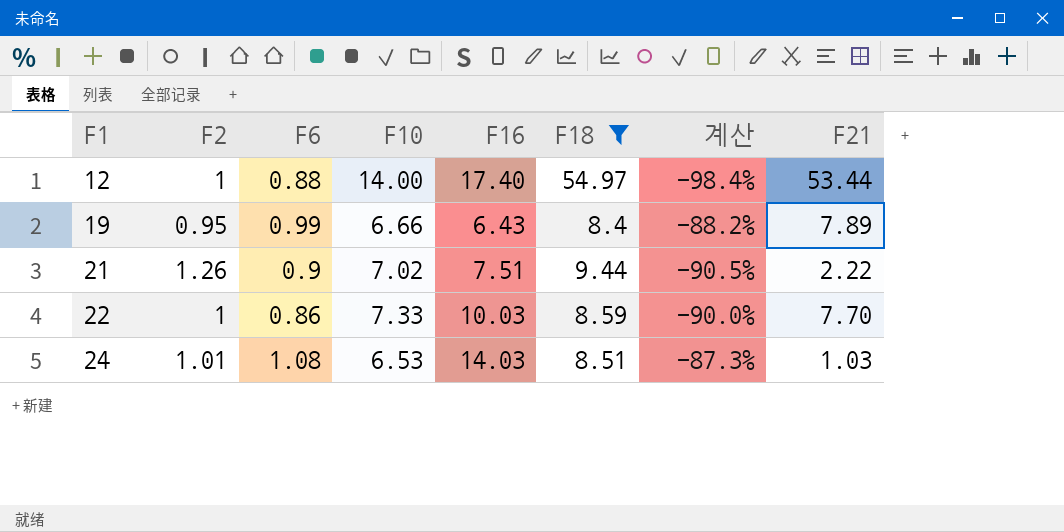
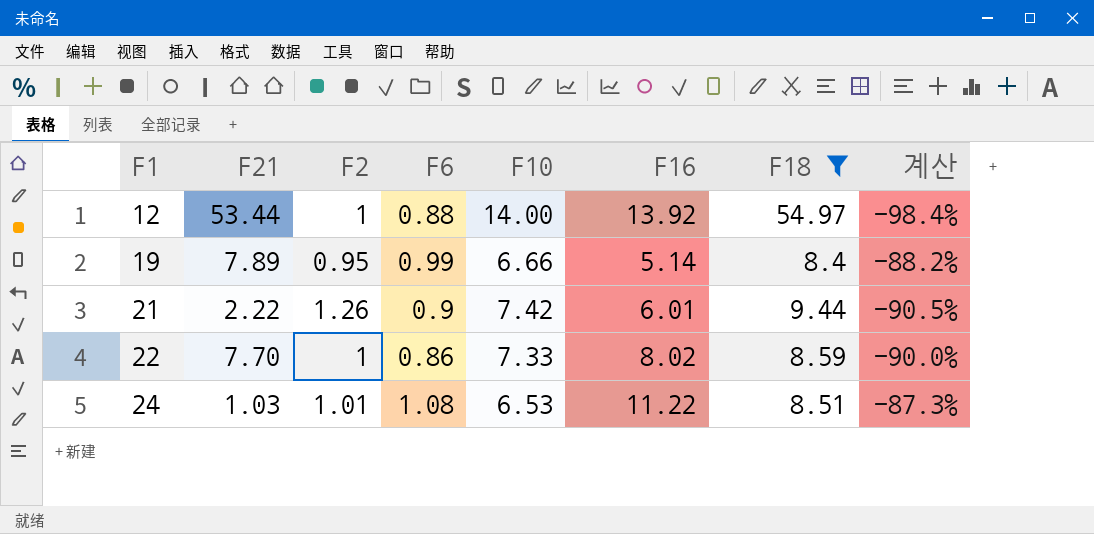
column F21 | position: 8 -> 2
12 | F16: 17.40 -> 13.92
19 | F16: 6.43 -> 5.14
21 | F10: 7.02 -> 7.42
21 | F16: 7.51 -> 6.01
22 | F16: 10.03 -> 8.02
24 | F16: 14.03 -> 11.22

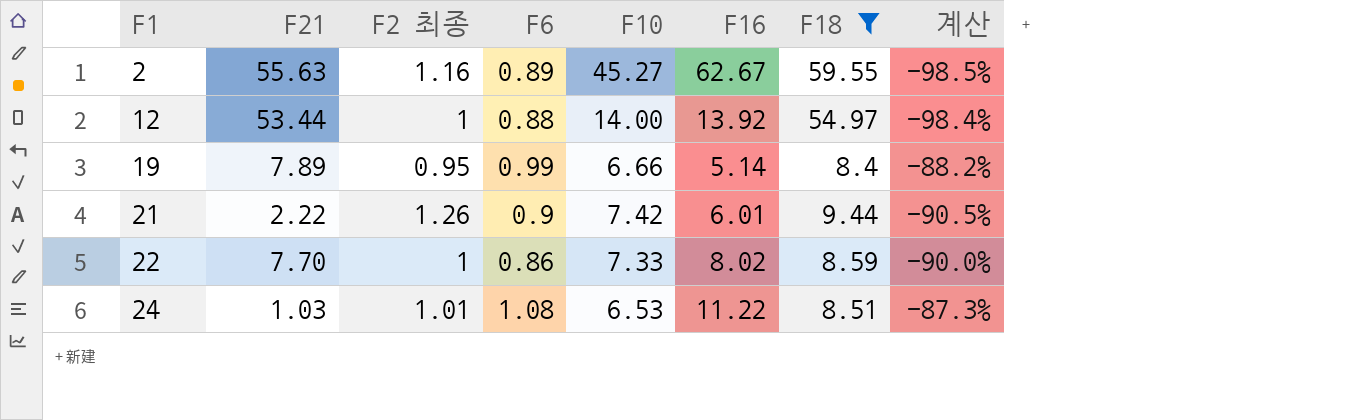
column name: F2 -> F2 최종
row 2: none -> 55.63 | 1.16 | 0.89 | 45.27 | 62.67 | 59.55 | -98.5%

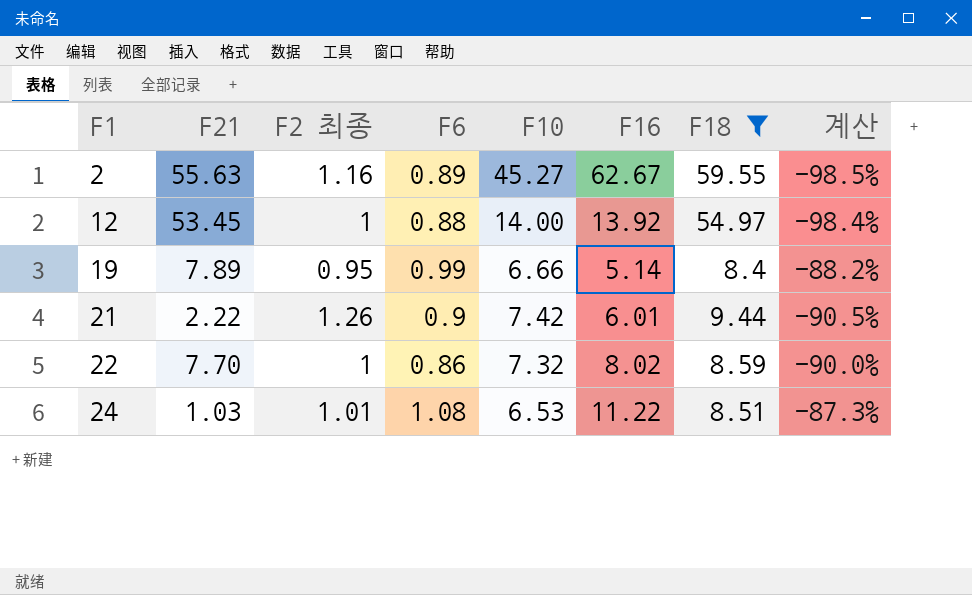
12 | F21: 53.44 -> 53.45
22 | F10: 7.33 -> 7.32

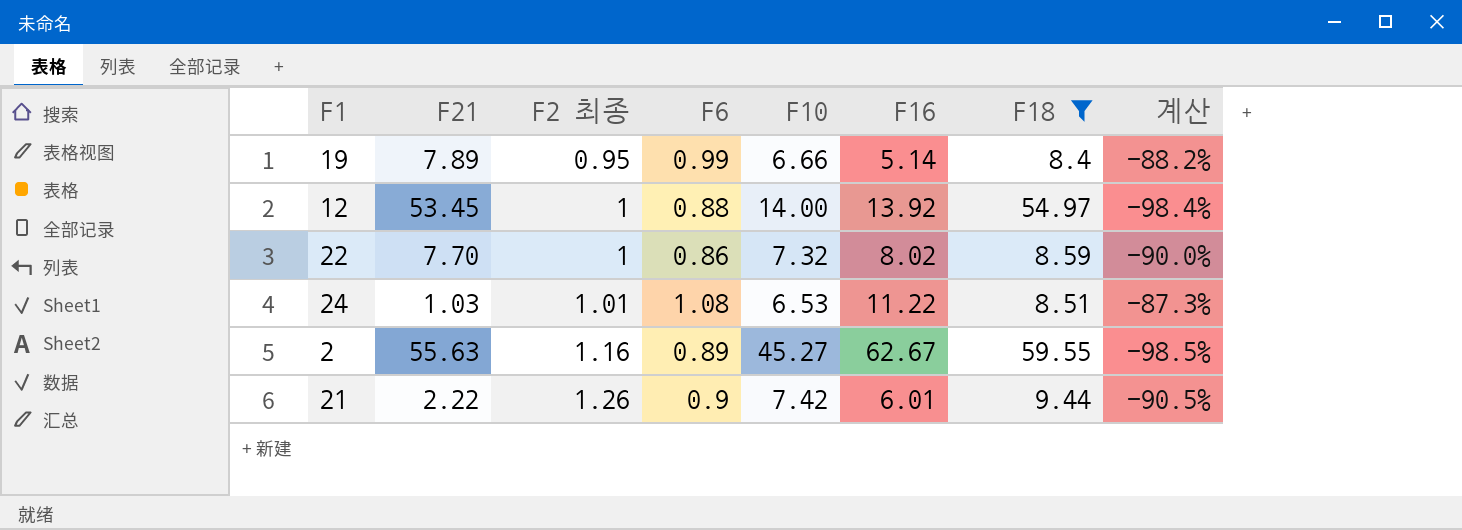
row order: F1 ascending -> F2 최종 ascending

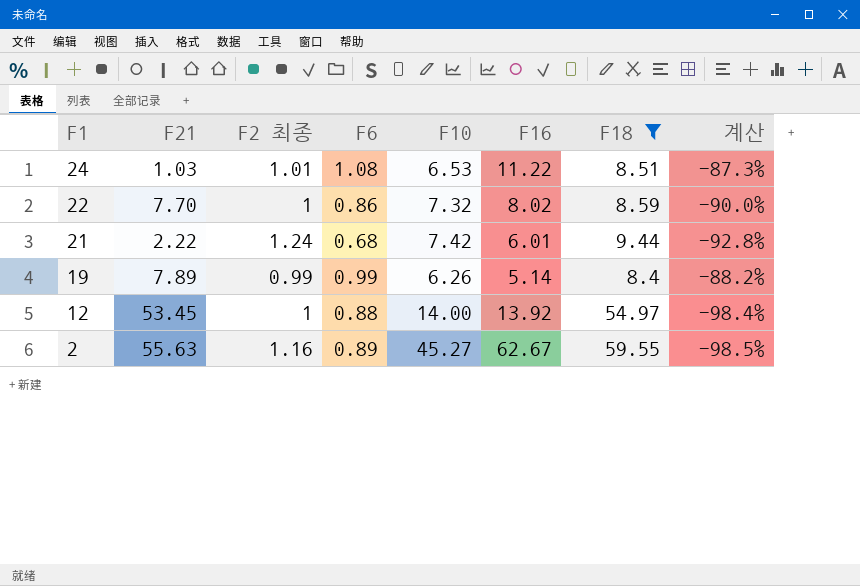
row order: F2 최종 ascending -> F1 descending
21 | F2 최종: 1.26 -> 1.24
21 | F6: 0.9 -> 0.68
21 | 계산: -90.5% -> -92.8%
19 | F2 최종: 0.95 -> 0.99
19 | F10: 6.66 -> 6.26

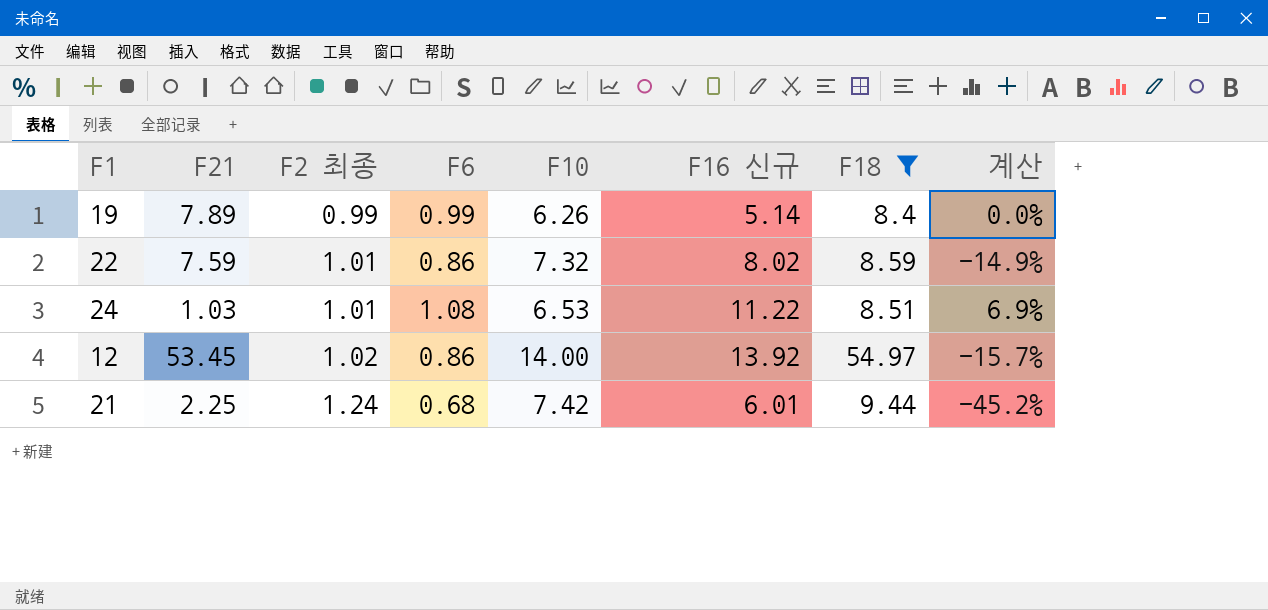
row order: F1 descending -> F2 최종 ascending
column name: F16 -> F16 신규
column 계산 | formula: ([F6] - [F18]) / [F18] -> ([F6] - [F2 최종]) / [F2 최종]
row 2: 55.63 | 1.16 | 0.89 | 45.27 | 62.67 | 59.55 | -98.5% -> none
22 | F21: 7.70 -> 7.59
22 | F2 최종: 1 -> 1.01
12 | F2 최종: 1 -> 1.02
12 | F6: 0.88 -> 0.86
21 | F21: 2.22 -> 2.25

